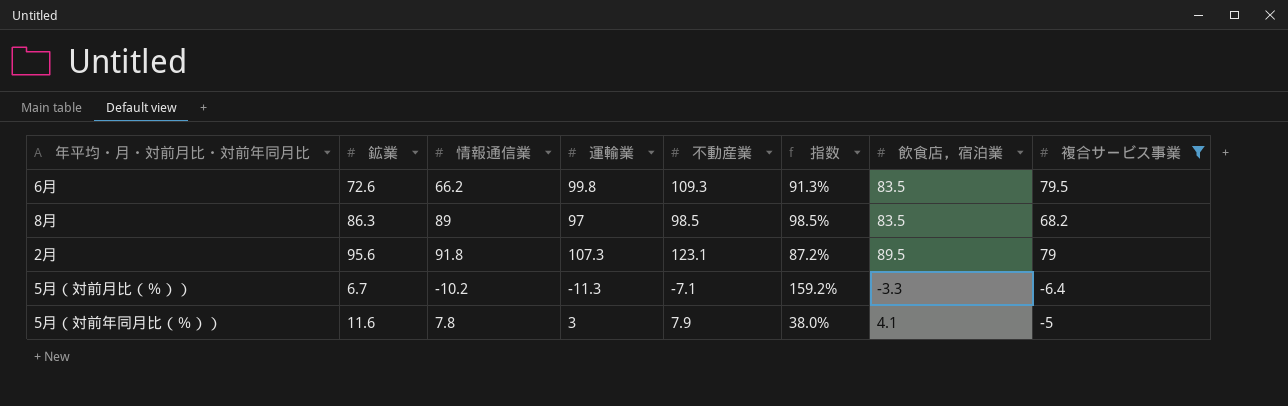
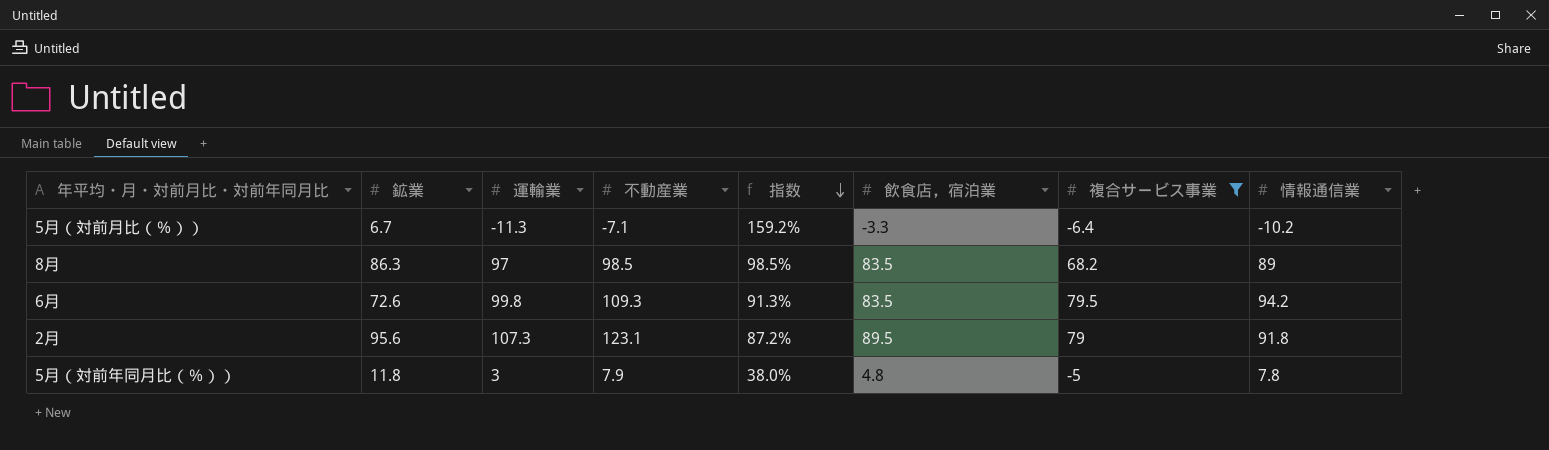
row order: none -> 指数 descending
column 情報通信業 | position: 3 -> 8
6月 | 情報通信業: 66.2 -> 94.2
5月（対前年同月比（％）） | 鉱業: 11.6 -> 11.8
5月（対前年同月比（％）） | 飲食店，宿泊業: 4.1 -> 4.8

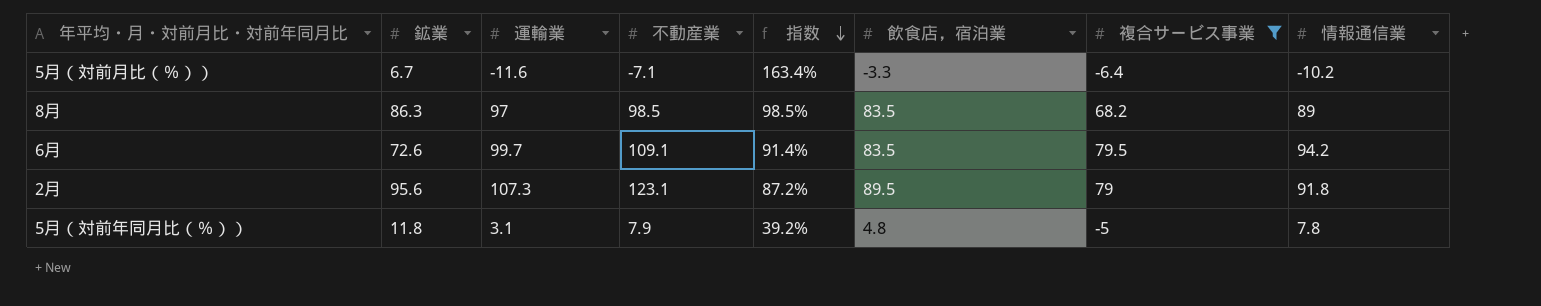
5月（対前月比（％）） | 運輸業: -11.3 -> -11.6
5月（対前月比（％）） | 指数: 159.2% -> 163.4%
6月 | 運輸業: 99.8 -> 99.7
6月 | 不動産業: 109.3 -> 109.1
6月 | 指数: 91.3% -> 91.4%
5月（対前年同月比（％）） | 運輸業: 3 -> 3.1
5月（対前年同月比（％）） | 指数: 38.0% -> 39.2%

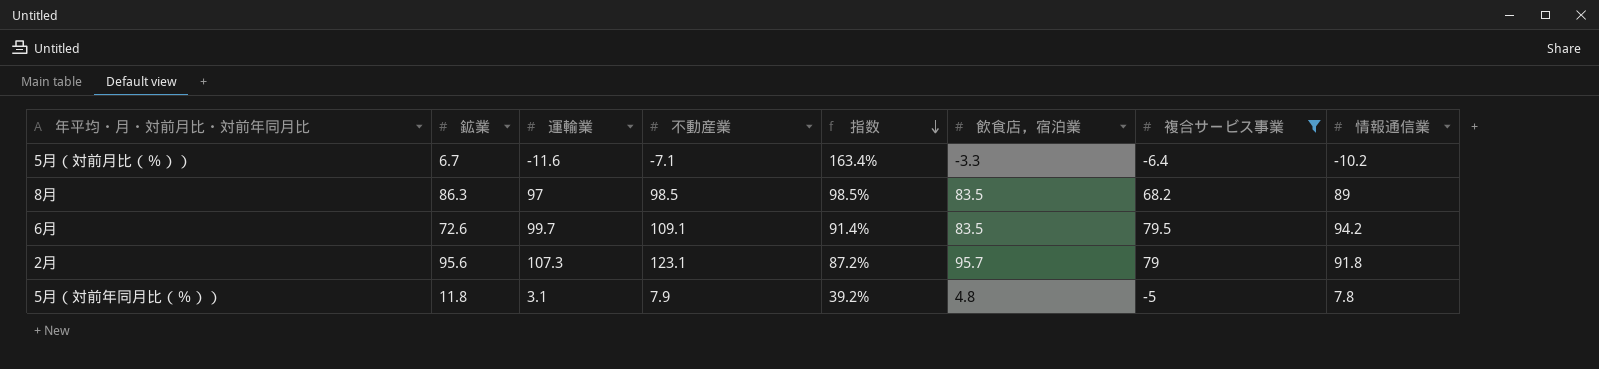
2月 | 飲食店，宿泊業: 89.5 -> 95.7

